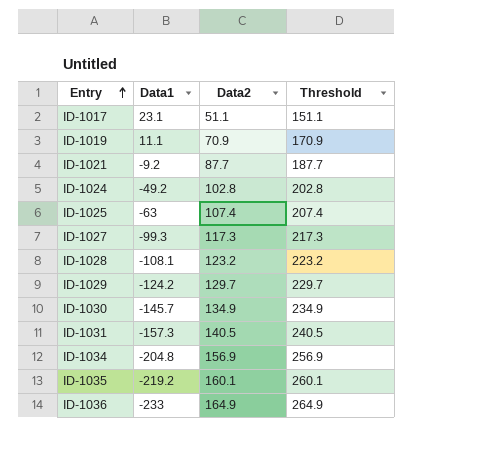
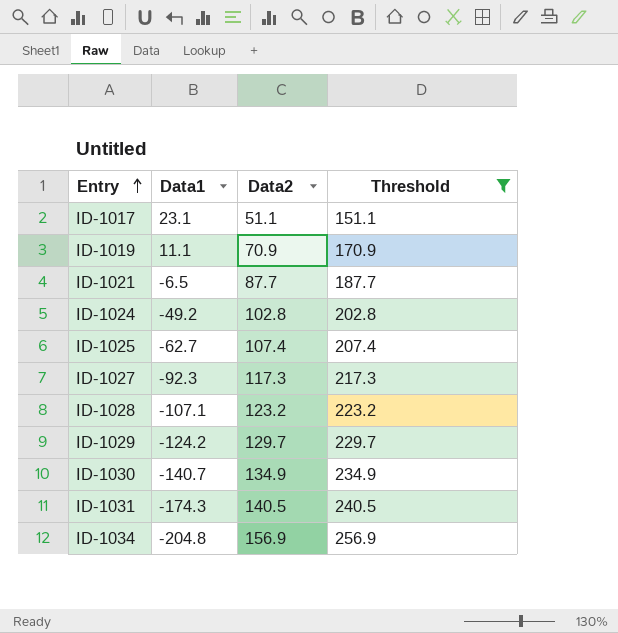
filter: none -> Threshold <= 256.9
ID-1021 | Data1: -9.2 -> -6.5
ID-1025 | Data1: -63 -> -62.7
ID-1027 | Data1: -99.3 -> -92.3
ID-1028 | Data1: -108.1 -> -107.1
ID-1030 | Data1: -145.7 -> -140.7
ID-1031 | Data1: -157.3 -> -174.3

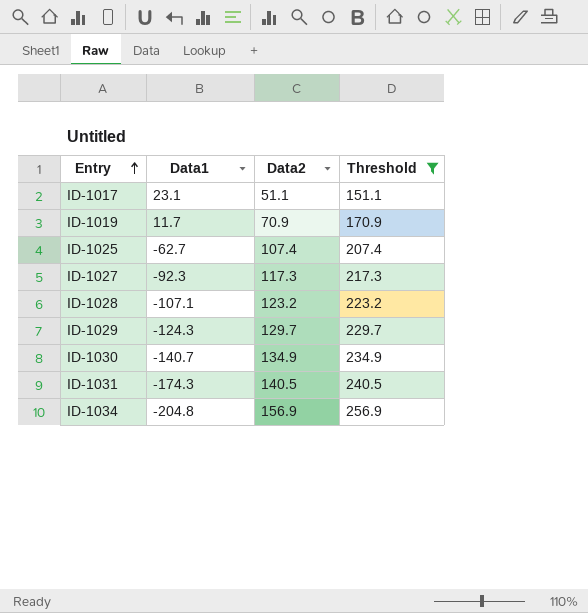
row ID-1021: -6.5 | 87.7 | 187.7 -> none
row ID-1024: -49.2 | 102.8 | 202.8 -> none
ID-1019 | Data1: 11.1 -> 11.7
ID-1029 | Data1: -124.2 -> -124.3

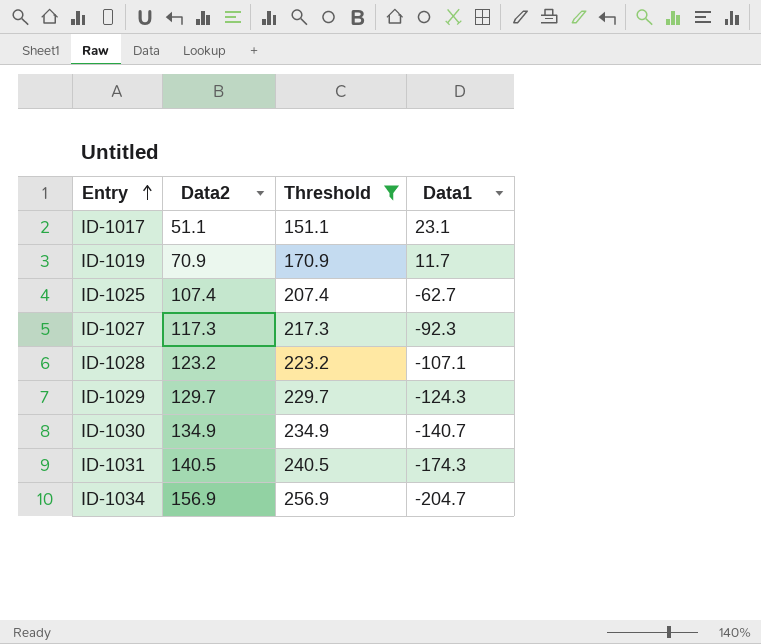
column Data1 | position: 2 -> 4
ID-1034 | Data1: -204.8 -> -204.7

